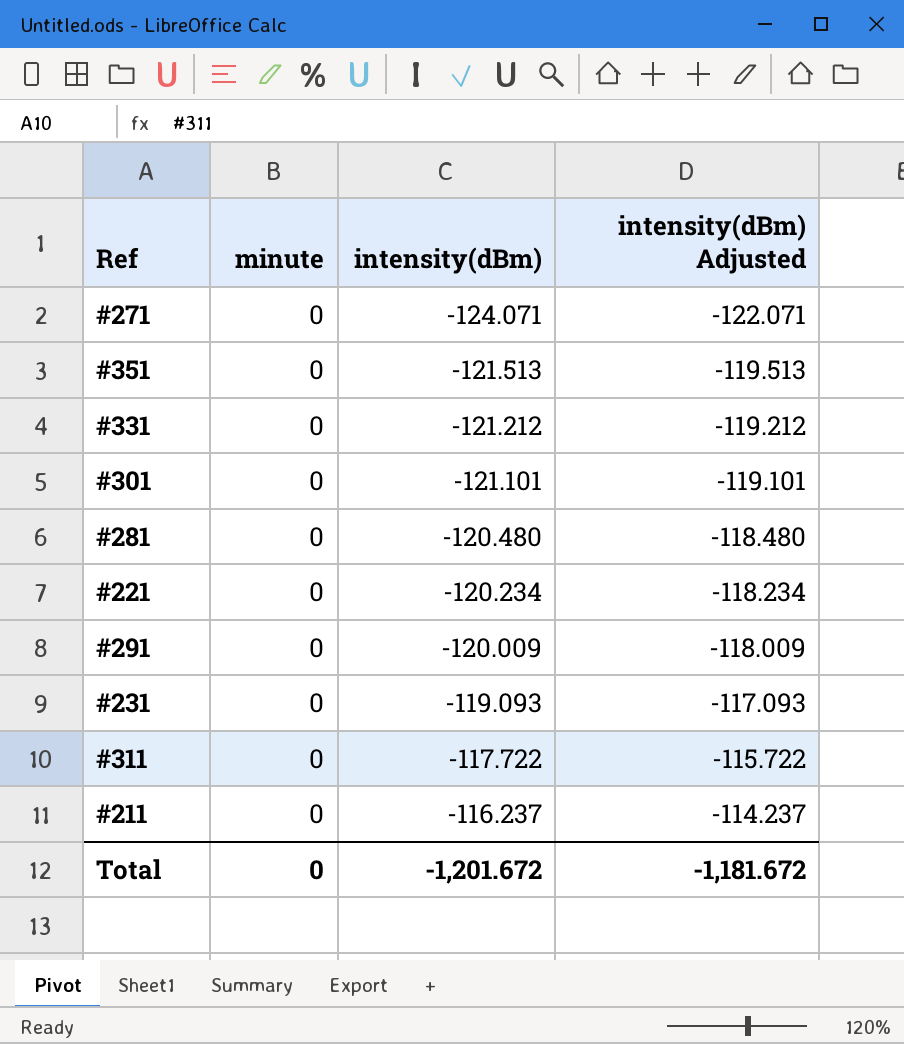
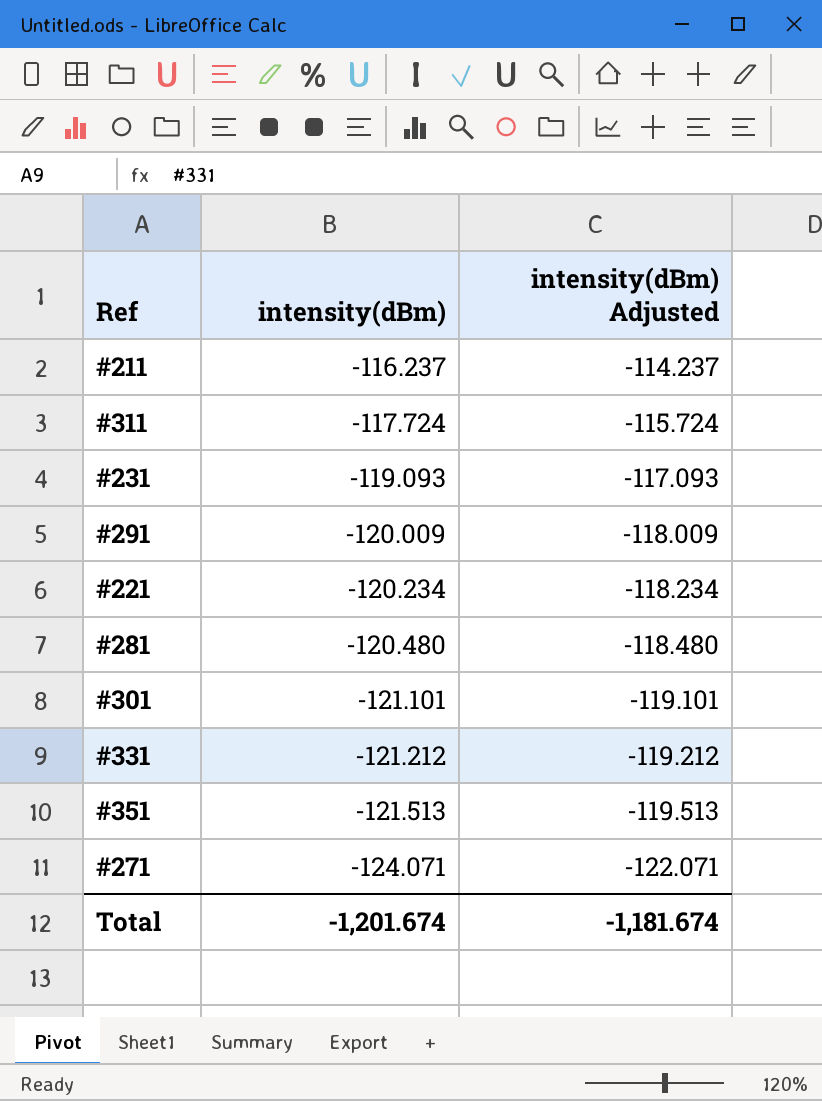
row order: intensity(dBm) ascending -> intensity(dBm) descending
column minute | position: 2 -> none
#311 | intensity(dBm): -117.722 -> -117.724
#311 | intensity(dBm) Adjusted: -115.722 -> -115.724
Total | intensity(dBm): -1,201.672 -> -1,201.674
Total | intensity(dBm) Adjusted: -1,181.672 -> -1,181.674

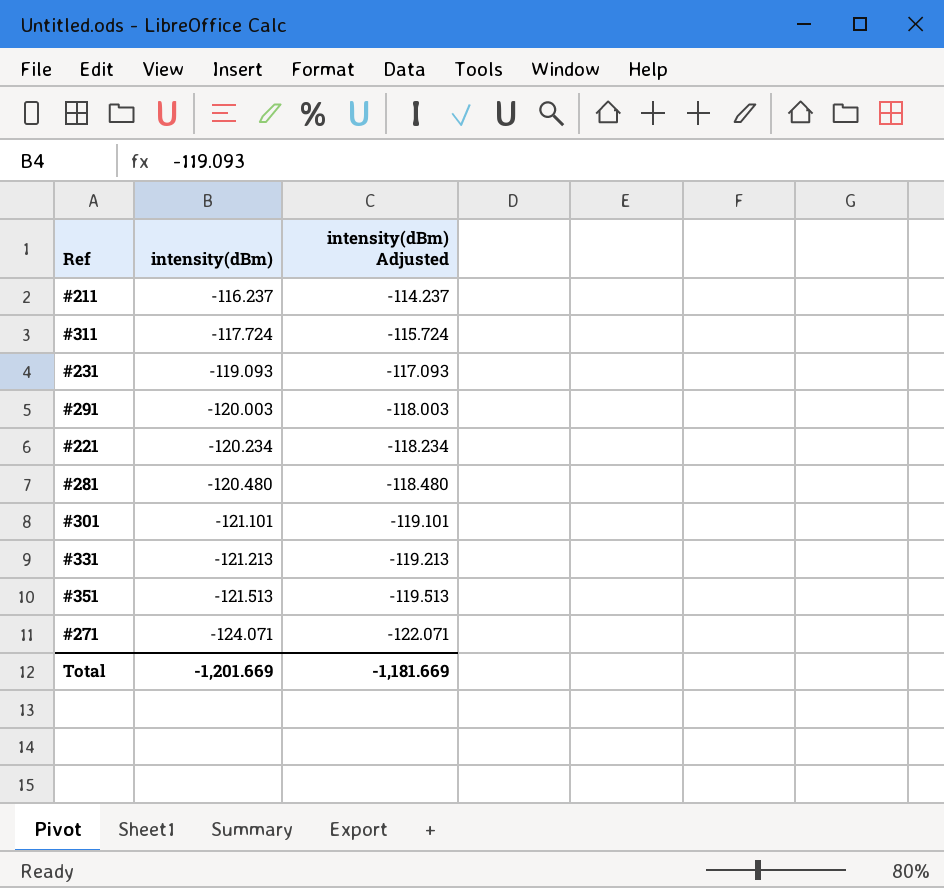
#291 | intensity(dBm): -120.009 -> -120.003
#291 | intensity(dBm) Adjusted: -118.009 -> -118.003
#331 | intensity(dBm): -121.212 -> -121.213
#331 | intensity(dBm) Adjusted: -119.212 -> -119.213
Total | intensity(dBm): -1,201.674 -> -1,201.669
Total | intensity(dBm) Adjusted: -1,181.674 -> -1,181.669

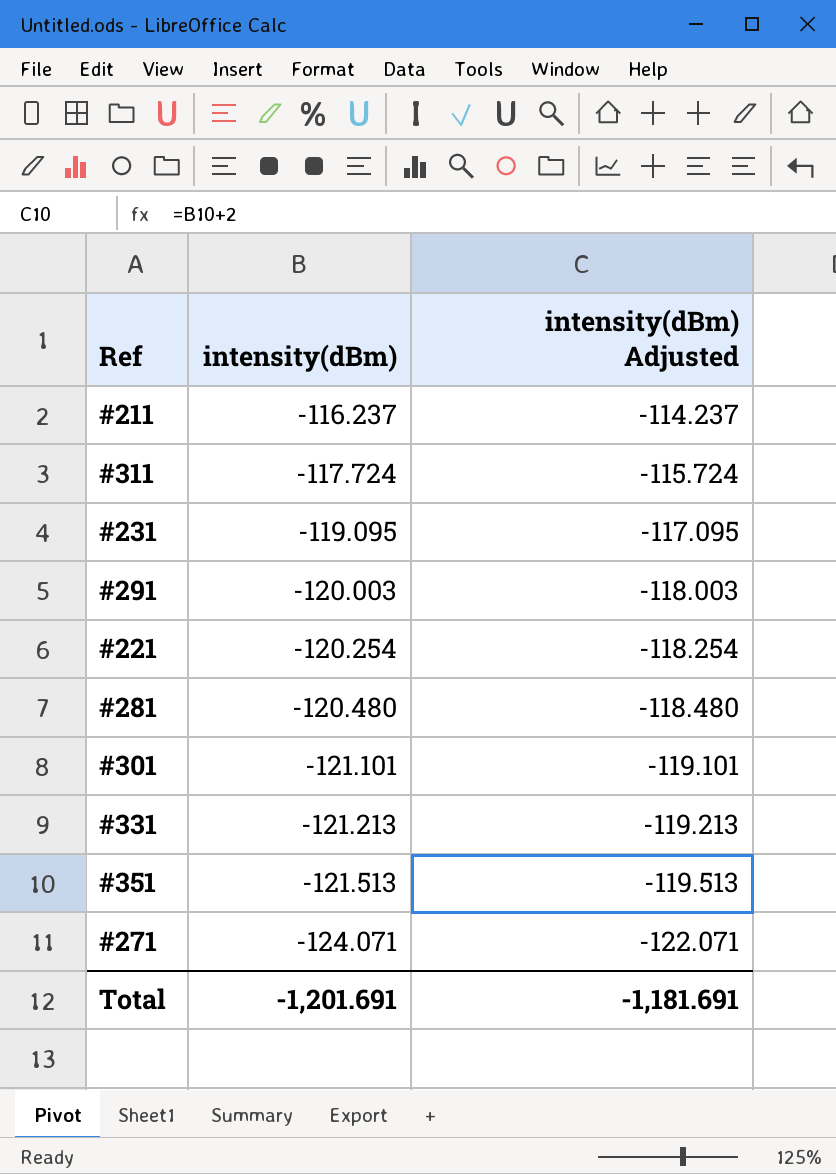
#231 | intensity(dBm): -119.093 -> -119.095
#231 | intensity(dBm) Adjusted: -117.093 -> -117.095
#221 | intensity(dBm): -120.234 -> -120.254
#221 | intensity(dBm) Adjusted: -118.234 -> -118.254
Total | intensity(dBm): -1,201.669 -> -1,201.691
Total | intensity(dBm) Adjusted: -1,181.669 -> -1,181.691

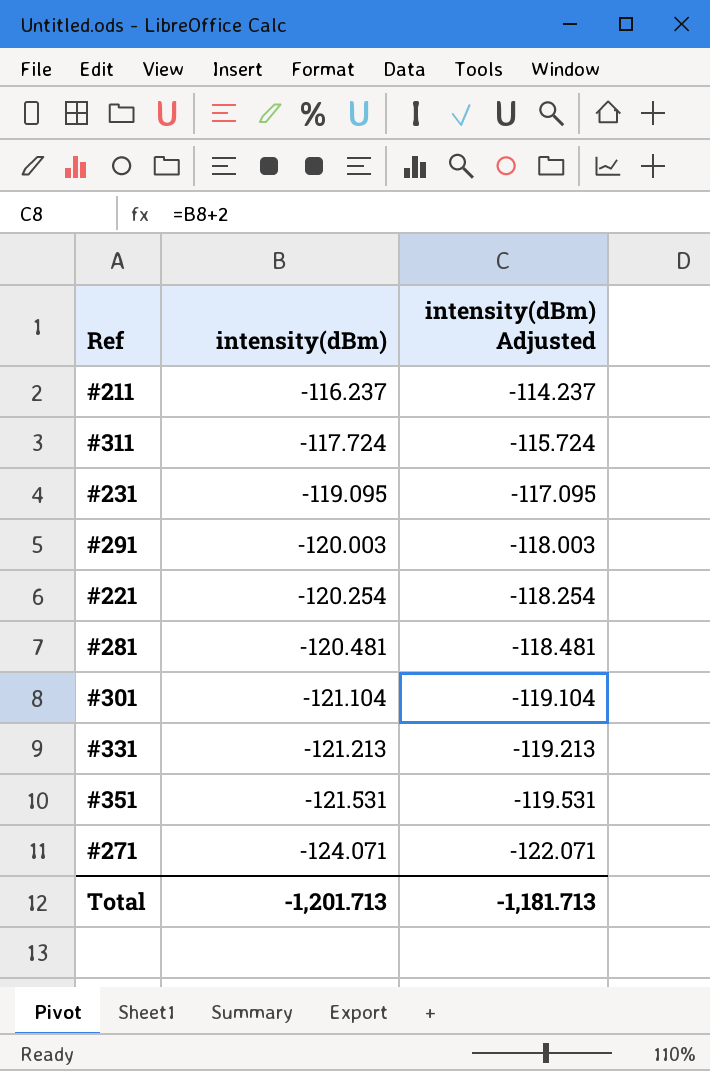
#281 | intensity(dBm): -120.480 -> -120.481
#281 | intensity(dBm) Adjusted: -118.480 -> -118.481
#301 | intensity(dBm): -121.101 -> -121.104
#301 | intensity(dBm) Adjusted: -119.101 -> -119.104
#351 | intensity(dBm): -121.513 -> -121.531
#351 | intensity(dBm) Adjusted: -119.513 -> -119.531
Total | intensity(dBm): -1,201.691 -> -1,201.713
Total | intensity(dBm) Adjusted: -1,181.691 -> -1,181.713

